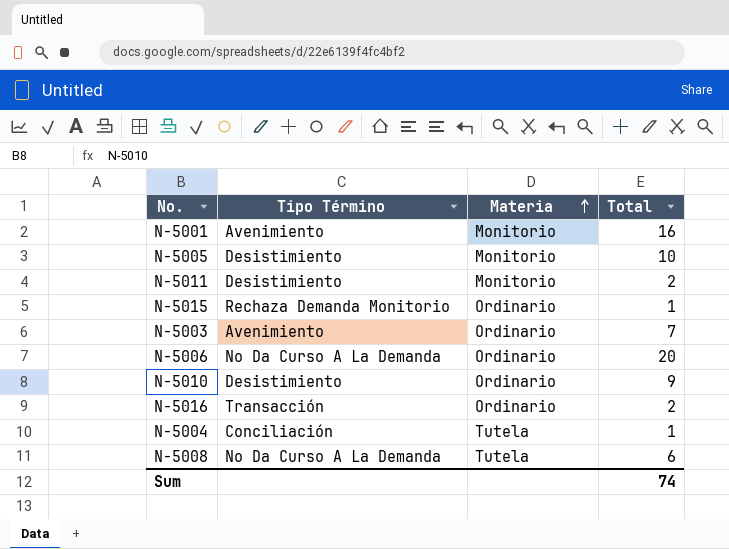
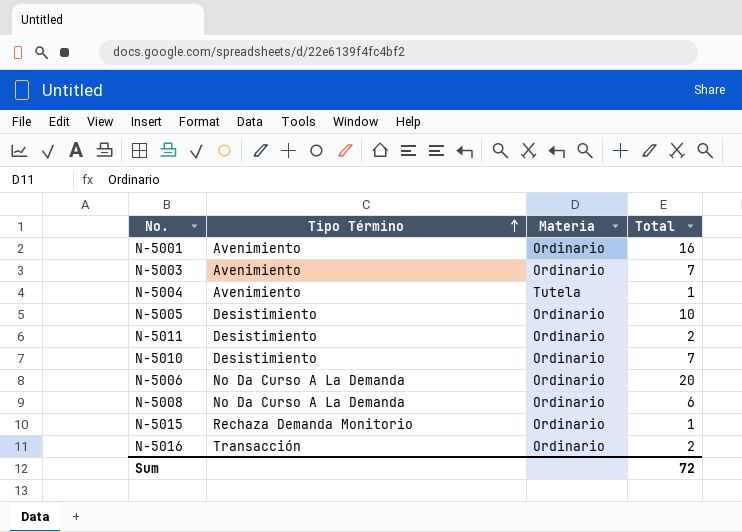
row order: Materia ascending -> Tipo Término ascending
N-5001 | Materia: Monitorio -> Ordinario
N-5004 | Tipo Término: Conciliación -> Avenimiento
N-5005 | Materia: Monitorio -> Ordinario
N-5011 | Materia: Monitorio -> Ordinario
N-5010 | Total: 9 -> 7
N-5008 | Materia: Tutela -> Ordinario
Sum | Total: 74 -> 72

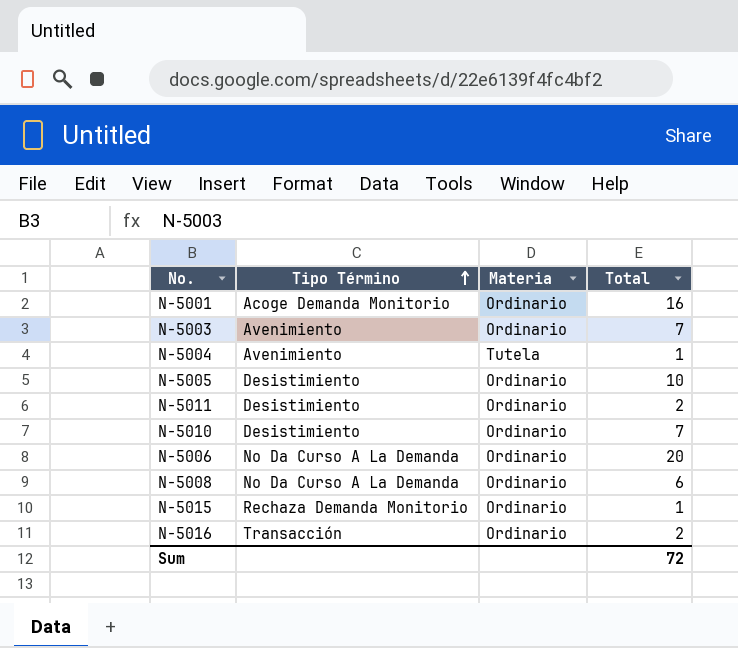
N-5001 | Tipo Término: Avenimiento -> Acoge Demanda Monitorio

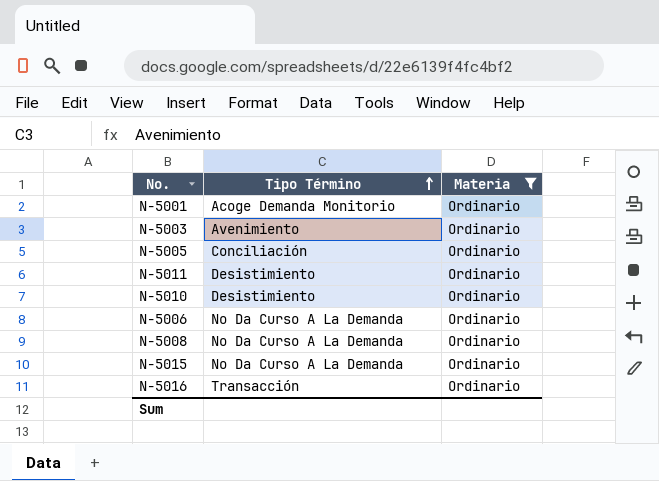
filter: none -> Materia = Ordinario
column Total | position: 4 -> none
N-5005 | Tipo Término: Desistimiento -> Conciliación
N-5015 | Tipo Término: Rechaza Demanda Monitorio -> No Da Curso A La Demanda

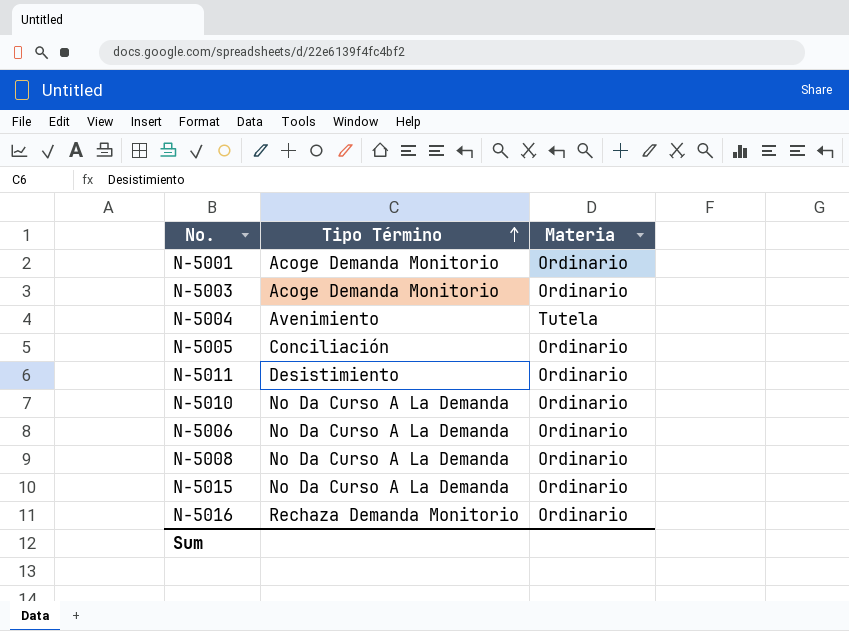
filter: Materia = Ordinario -> none
N-5003 | Tipo Término: Avenimiento -> Acoge Demanda Monitorio
N-5010 | Tipo Término: Desistimiento -> No Da Curso A La Demanda
N-5016 | Tipo Término: Transacción -> Rechaza Demanda Monitorio

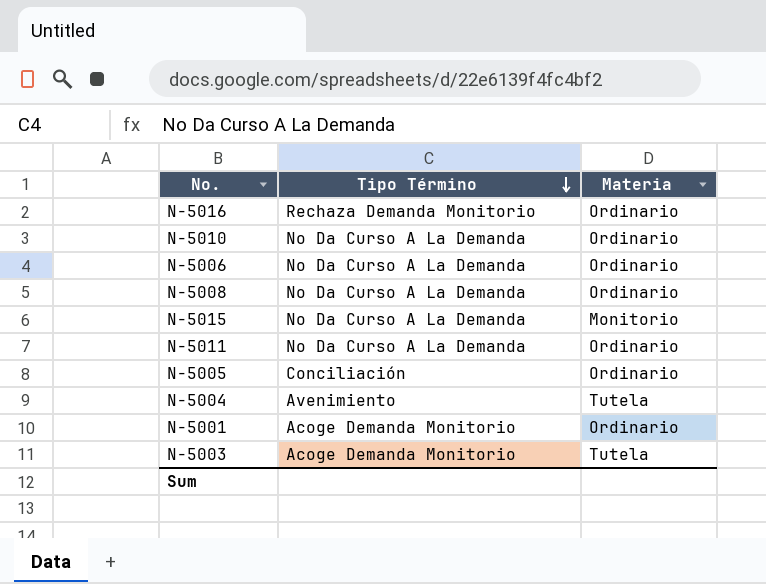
row order: Tipo Término ascending -> Tipo Término descending
N-5015 | Materia: Ordinario -> Monitorio
N-5011 | Tipo Término: Desistimiento -> No Da Curso A La Demanda
N-5003 | Materia: Ordinario -> Tutela

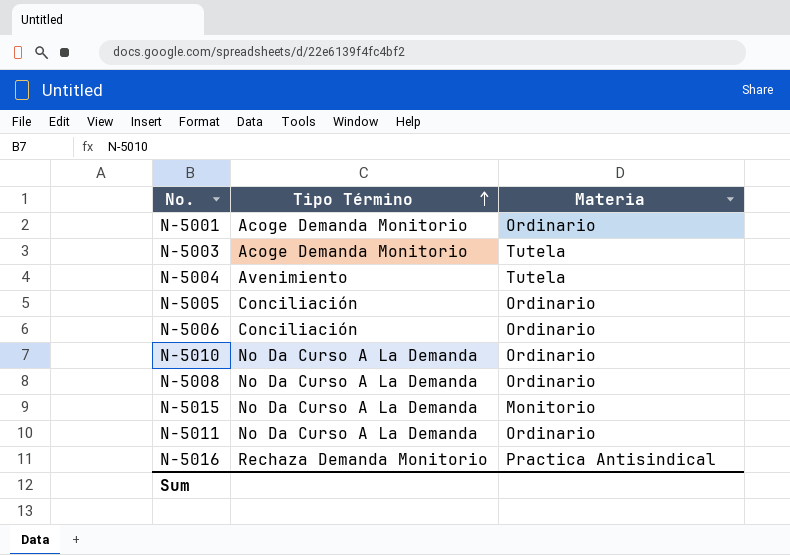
row order: Tipo Término descending -> Tipo Término ascending
N-5006 | Tipo Término: No Da Curso A La Demanda -> Conciliación
N-5016 | Materia: Ordinario -> Practica Antisindical

